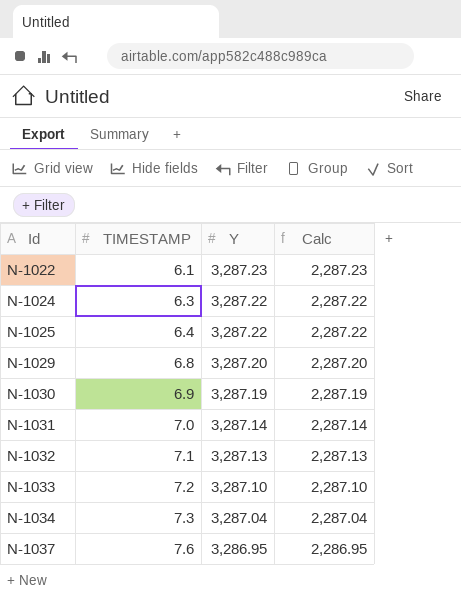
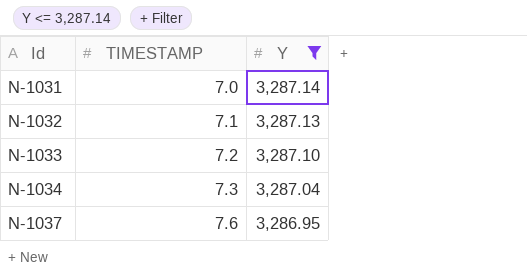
filter: none -> Y <= 3,287.14
column Calc | formula: [Y] - 1000 -> none

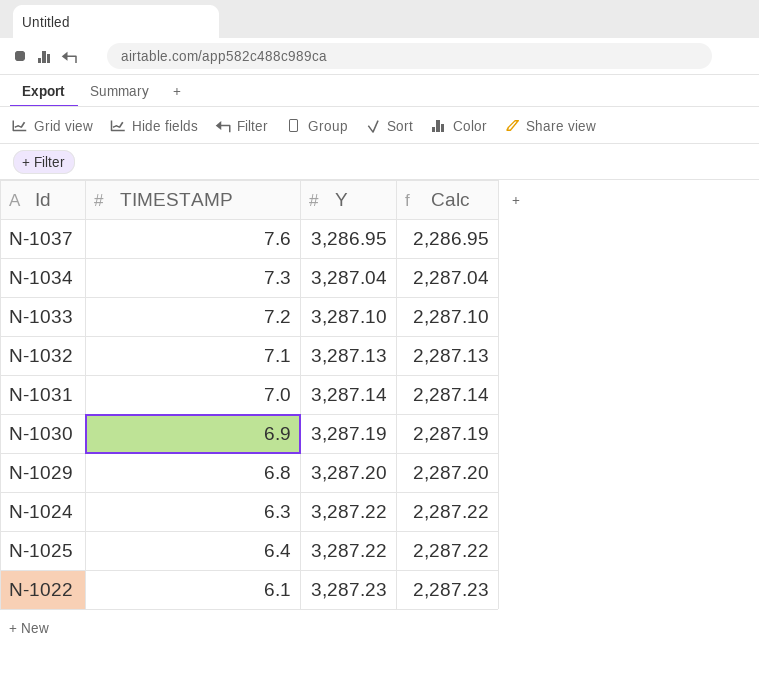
filter: Y <= 3,287.14 -> none
row order: Id ascending -> Y ascending
column Calc | formula: none -> [Y] - 1000

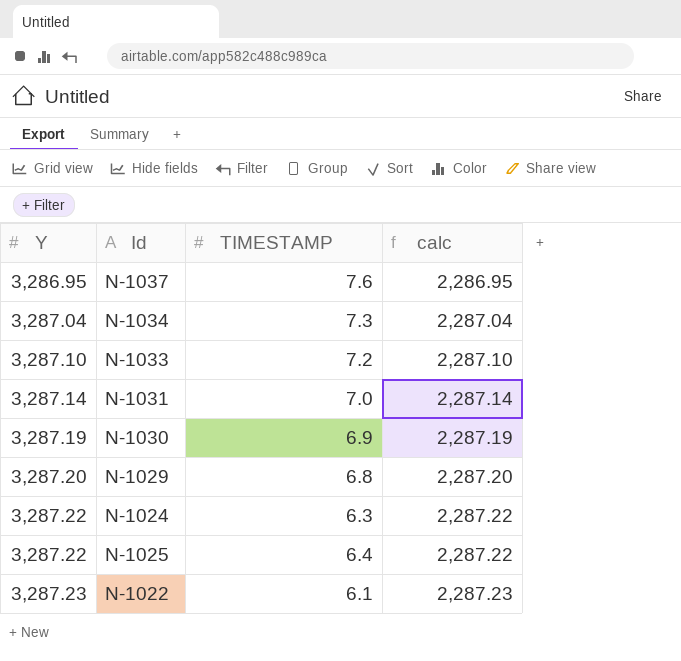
column Y | position: 3 -> 1
column name: Calc -> calc
row N-1032: 7.1 | 3,287.13 | 2,287.13 -> none

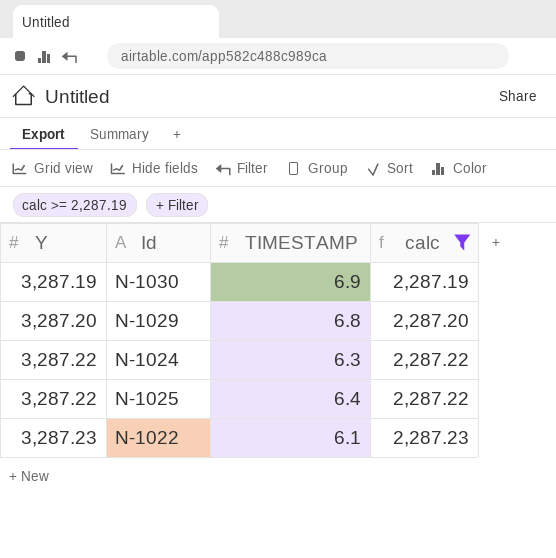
filter: none -> calc >= 2,287.19

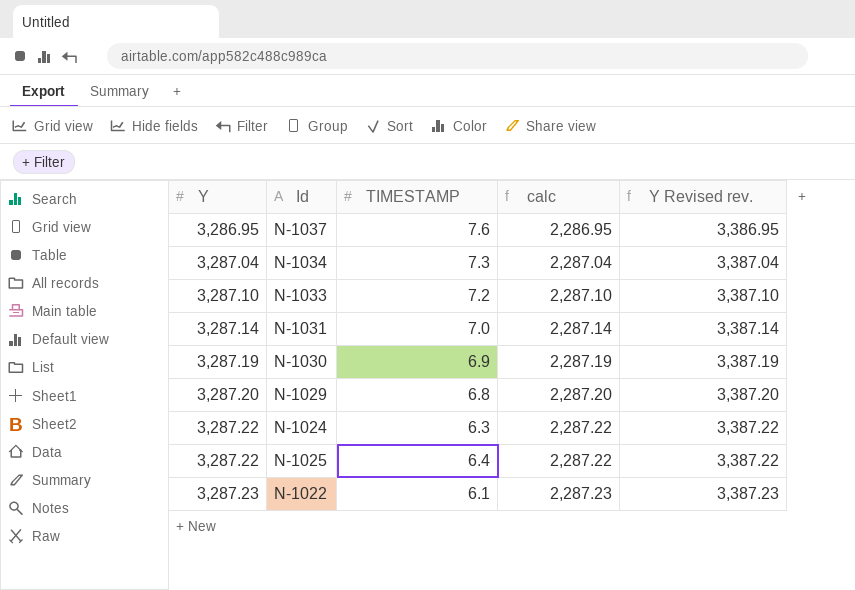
filter: calc >= 2,287.19 -> none
column Y Revised rev. | formula: none -> [Y] + 100

